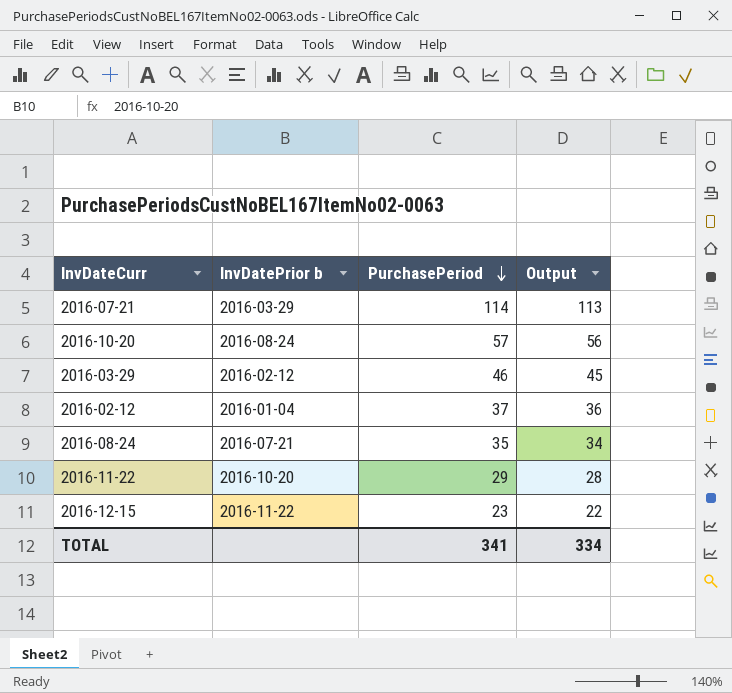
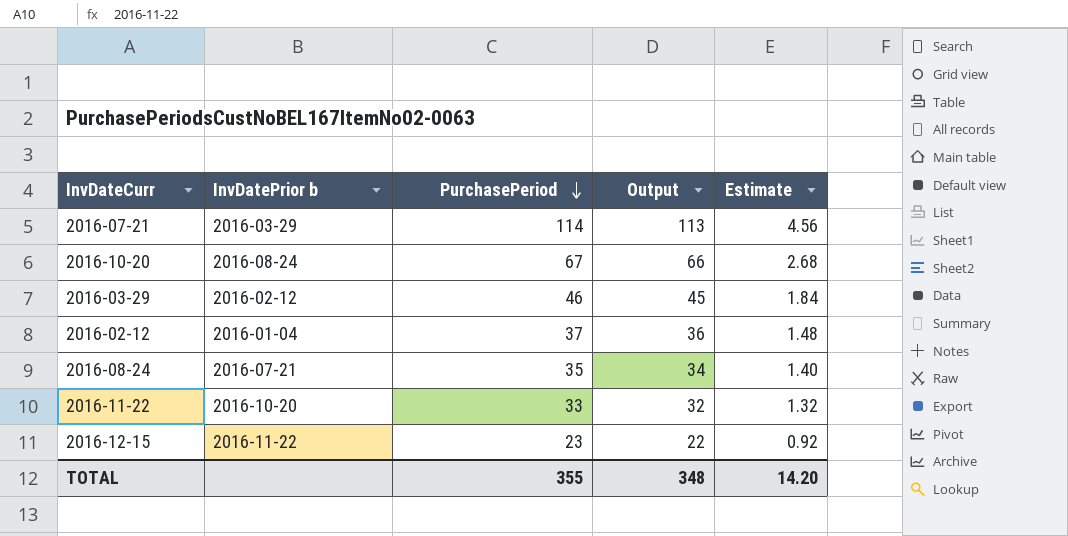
column Estimate | formula: none -> [PurchasePeriod] * 0.04
2016-10-20 | PurchasePeriod: 57 -> 67
2016-10-20 | Output: 56 -> 66
2016-11-22 | PurchasePeriod: 29 -> 33
2016-11-22 | Output: 28 -> 32
TOTAL | PurchasePeriod: 341 -> 355
TOTAL | Output: 334 -> 348

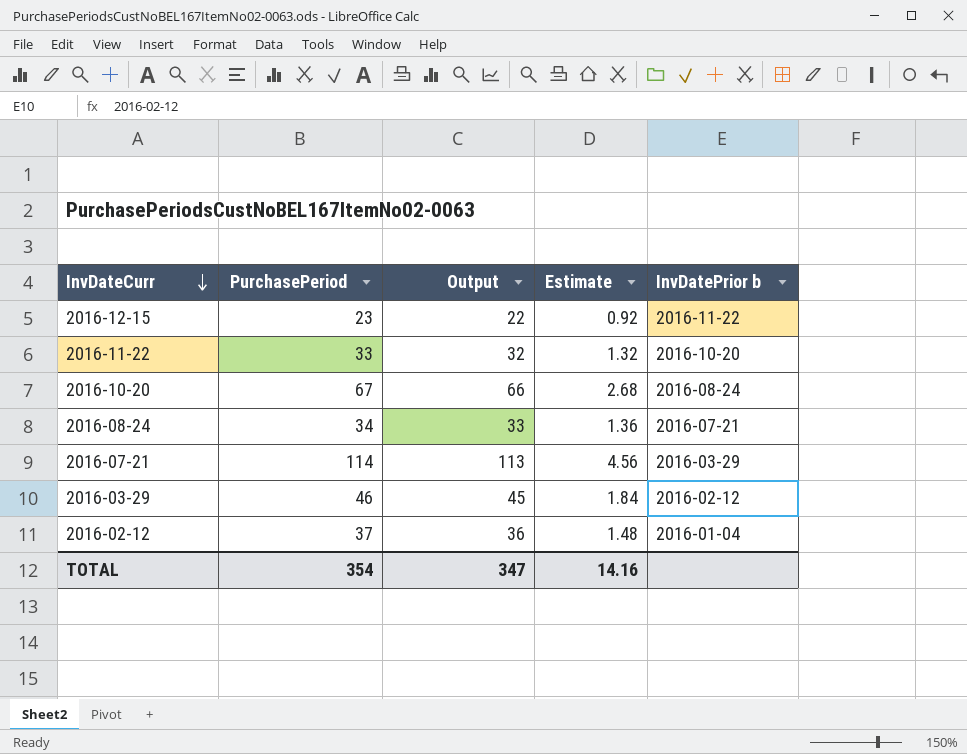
row order: PurchasePeriod descending -> InvDateCurr descending
column InvDatePrior b | position: 2 -> 5
2016-08-24 | PurchasePeriod: 35 -> 34
2016-08-24 | Output: 34 -> 33
2016-08-24 | Estimate: 1.40 -> 1.36
TOTAL | PurchasePeriod: 355 -> 354
TOTAL | Output: 348 -> 347
TOTAL | Estimate: 14.20 -> 14.16

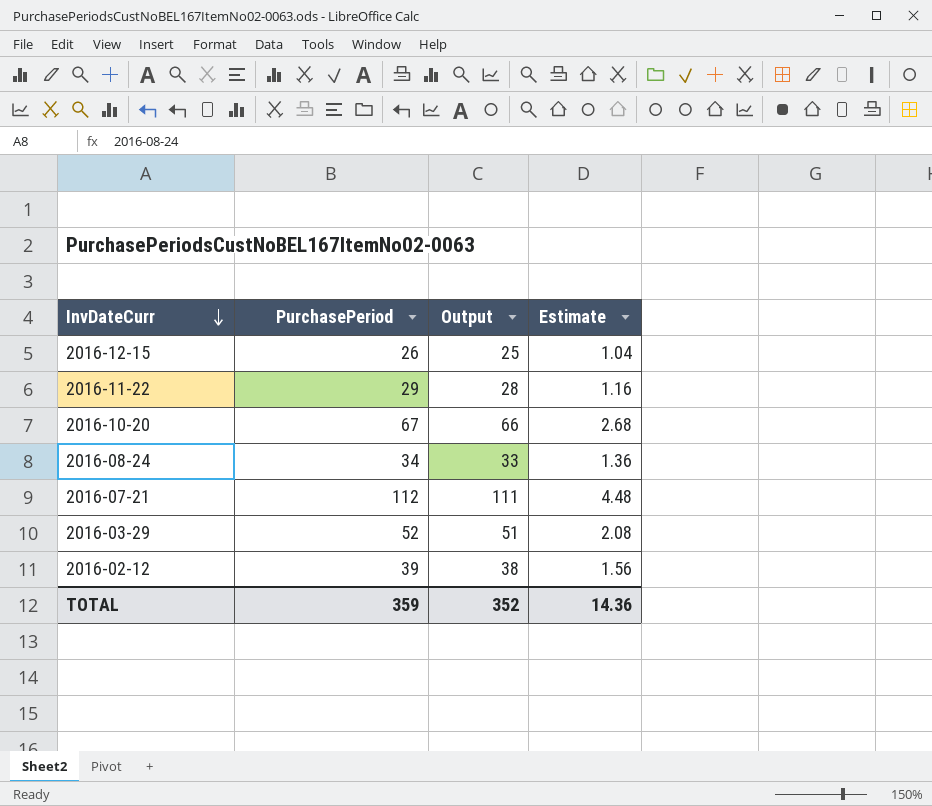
column InvDatePrior b | position: 5 -> none
2016-12-15 | PurchasePeriod: 23 -> 26
2016-12-15 | Output: 22 -> 25
2016-12-15 | Estimate: 0.92 -> 1.04
2016-11-22 | PurchasePeriod: 33 -> 29
2016-11-22 | Output: 32 -> 28
2016-11-22 | Estimate: 1.32 -> 1.16
2016-07-21 | PurchasePeriod: 114 -> 112
2016-07-21 | Output: 113 -> 111
2016-07-21 | Estimate: 4.56 -> 4.48
2016-03-29 | PurchasePeriod: 46 -> 52
2016-03-29 | Output: 45 -> 51
2016-03-29 | Estimate: 1.84 -> 2.08
2016-02-12 | PurchasePeriod: 37 -> 39
2016-02-12 | Output: 36 -> 38
2016-02-12 | Estimate: 1.48 -> 1.56
TOTAL | PurchasePeriod: 354 -> 359
TOTAL | Output: 347 -> 352
TOTAL | Estimate: 14.16 -> 14.36

